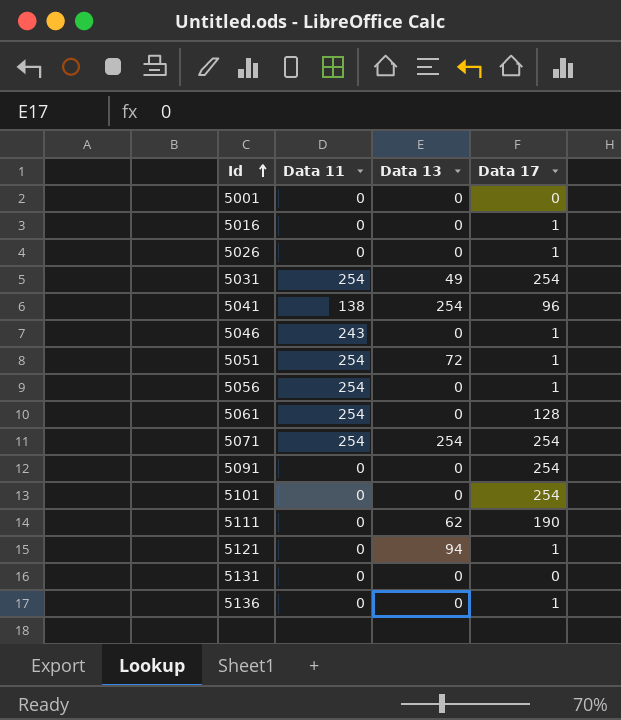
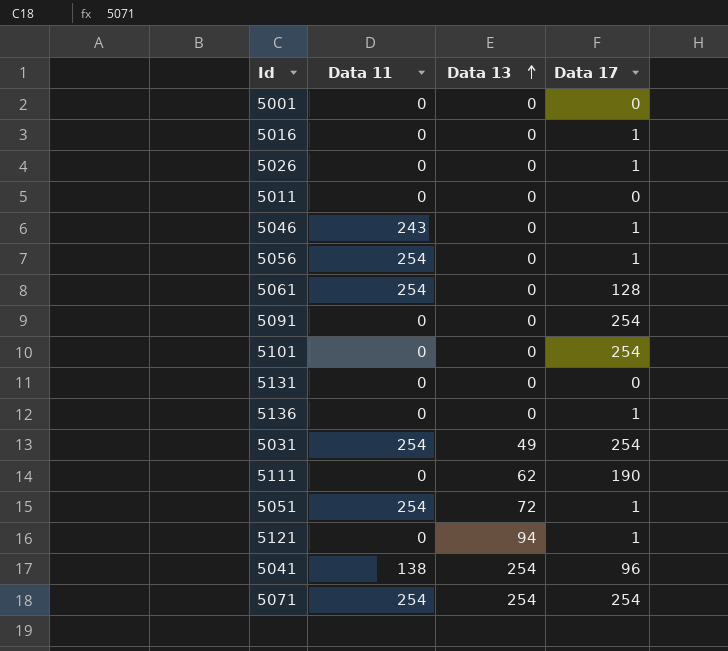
row order: Id ascending -> Data 13 ascending
row 5011: none -> 0 | 0 | 0

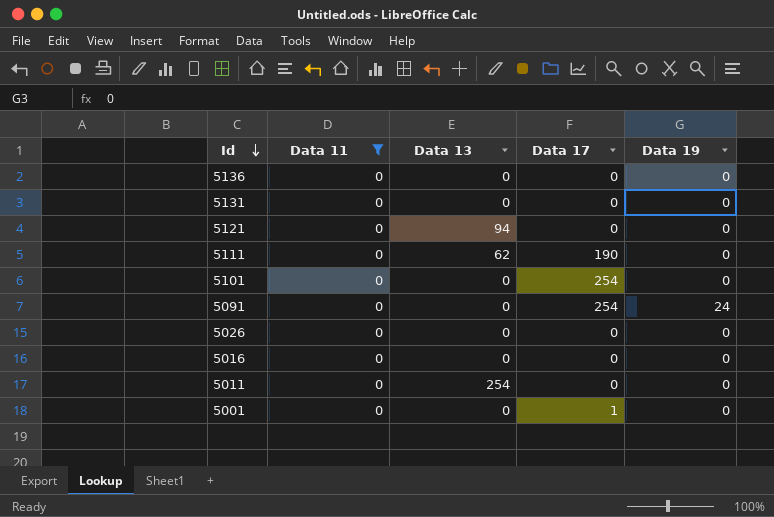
filter: none -> Data 11 = 0
row order: Data 13 ascending -> Id descending
column Data 19 | position: none -> 5
5136 | Data 17: 1 -> 0
5121 | Data 17: 1 -> 0
5026 | Data 17: 1 -> 0
5016 | Data 17: 1 -> 0
5011 | Data 13: 0 -> 254
5001 | Data 17: 0 -> 1

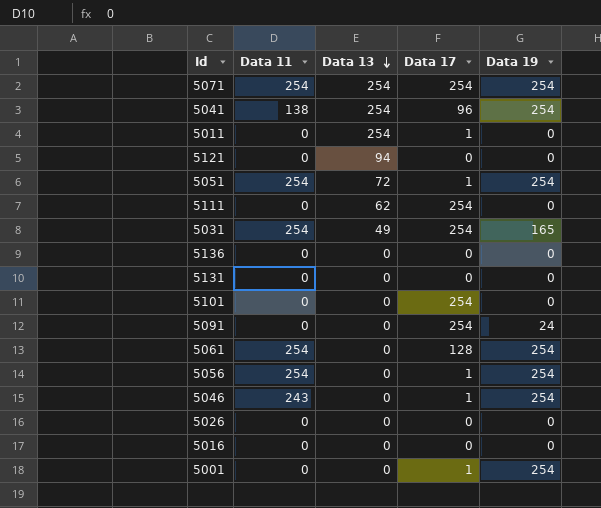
filter: Data 11 = 0 -> none
row order: Id descending -> Data 13 descending
5011 | Data 17: 0 -> 1
5111 | Data 17: 190 -> 254
5001 | Data 19: 0 -> 254

